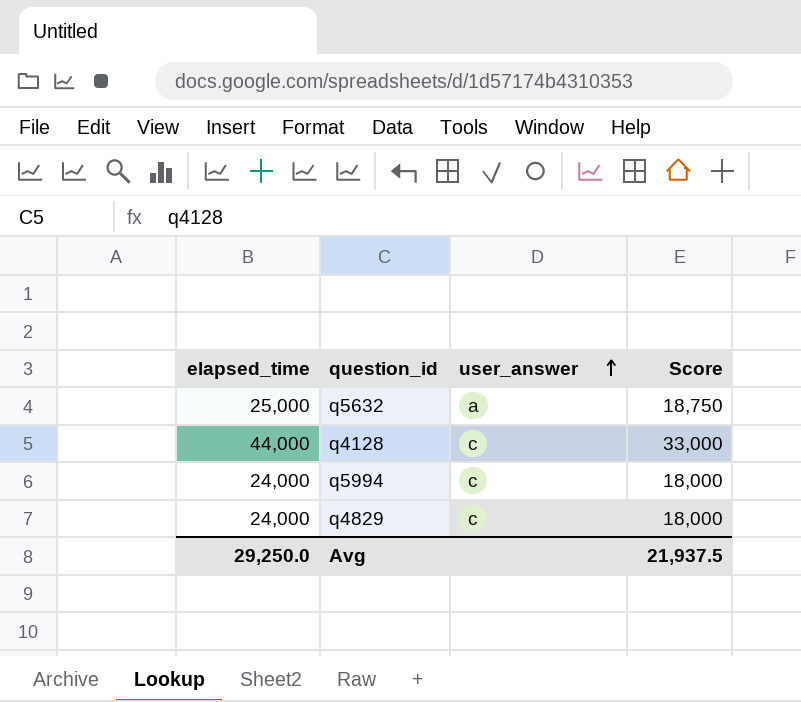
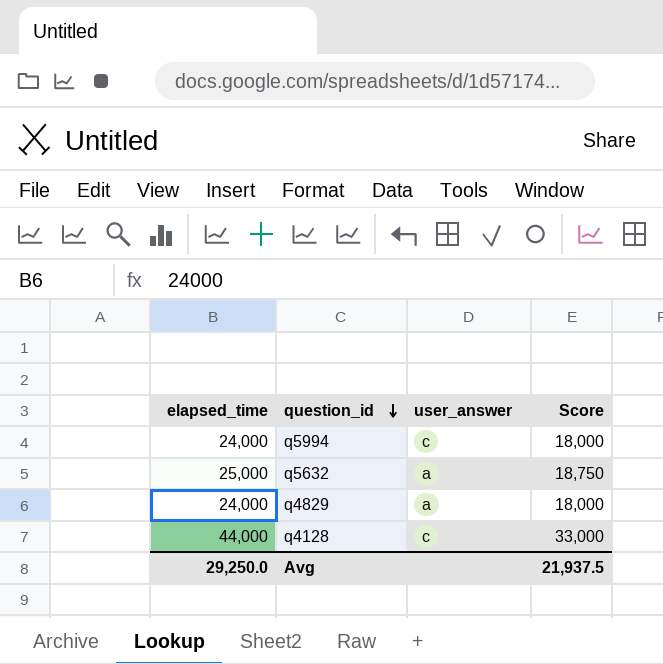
row order: user_answer ascending -> question_id descending
q4829 | user_answer: c -> a

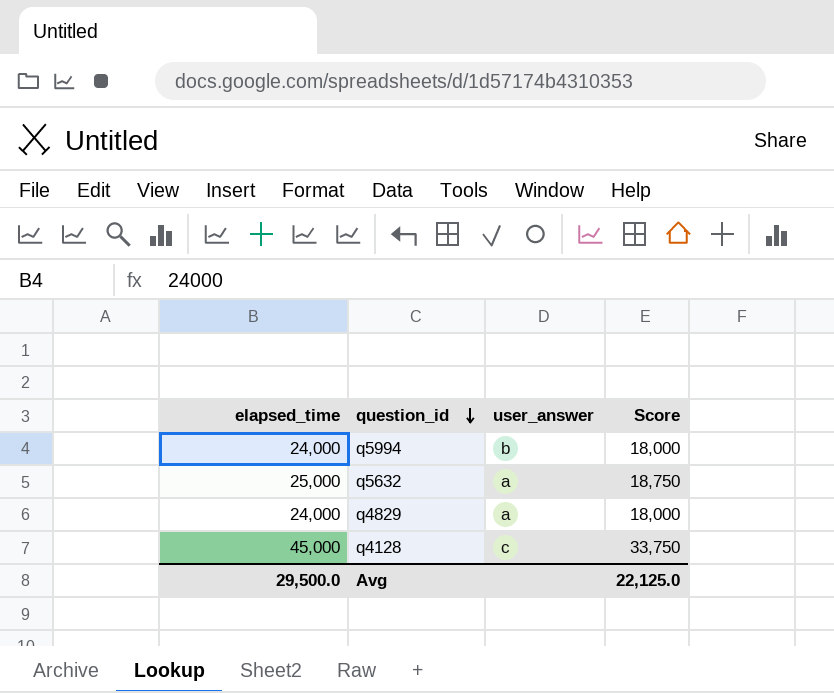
q5994 | user_answer: c -> b
q4128 | elapsed_time: 44,000 -> 45,000
q4128 | Score: 33,000 -> 33,750
Avg | elapsed_time: 29,250.0 -> 29,500.0
Avg | Score: 21,937.5 -> 22,125.0

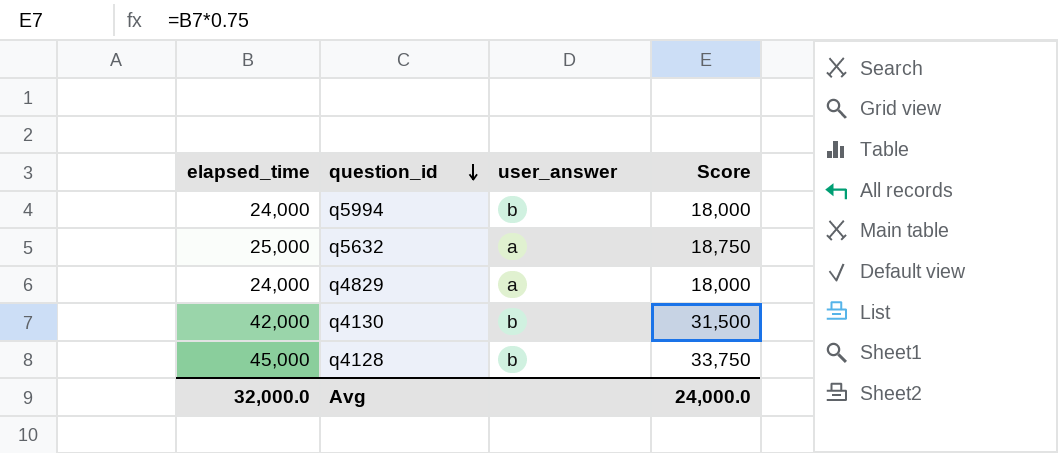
row q4130: none -> 42,000 | b | 31,500
q4128 | user_answer: c -> b
Avg | elapsed_time: 29,500.0 -> 32,000.0
Avg | Score: 22,125.0 -> 24,000.0

